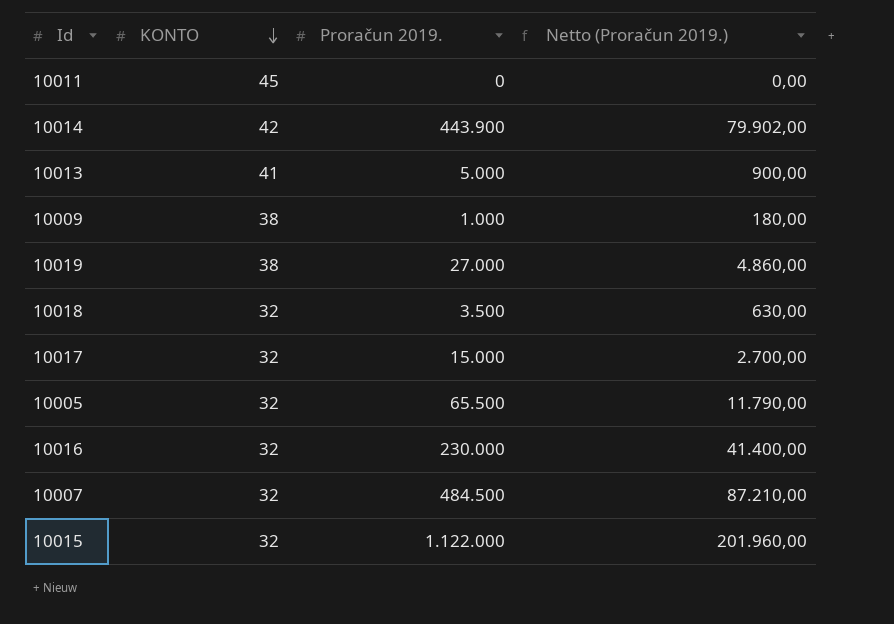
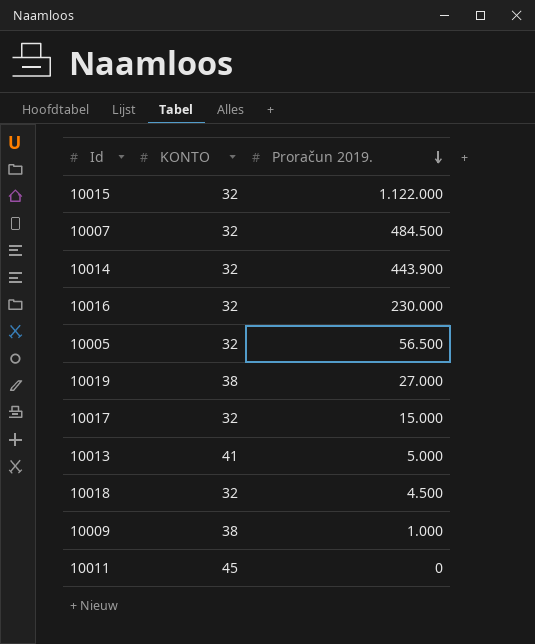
row order: KONTO descending -> Proračun 2019. descending
column Netto (Proračun 2019.) | formula: [Proračun 2019.] * 0,18 -> none
10014 | KONTO: 42 -> 32
10005 | Proračun 2019.: 65.500 -> 56.500
10018 | Proračun 2019.: 3.500 -> 4.500

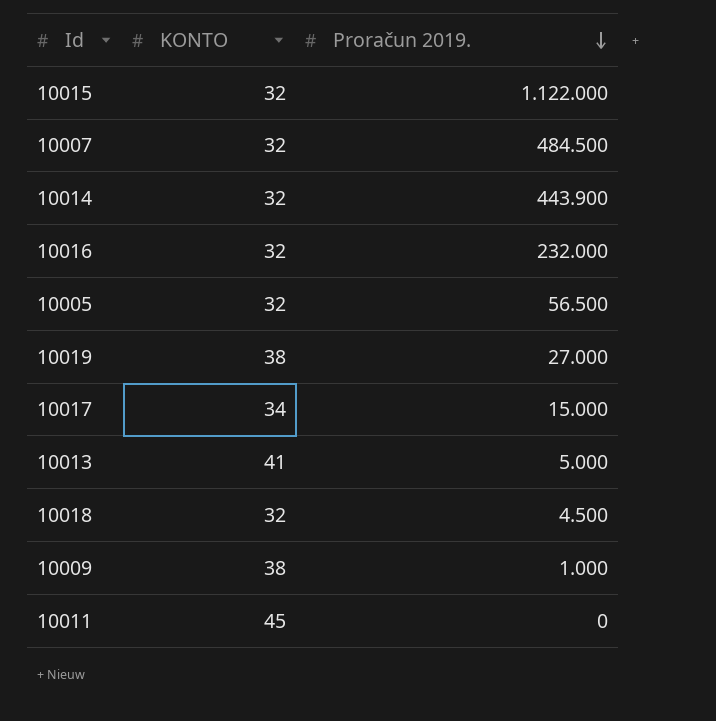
10016 | Proračun 2019.: 230.000 -> 232.000
10017 | KONTO: 32 -> 34

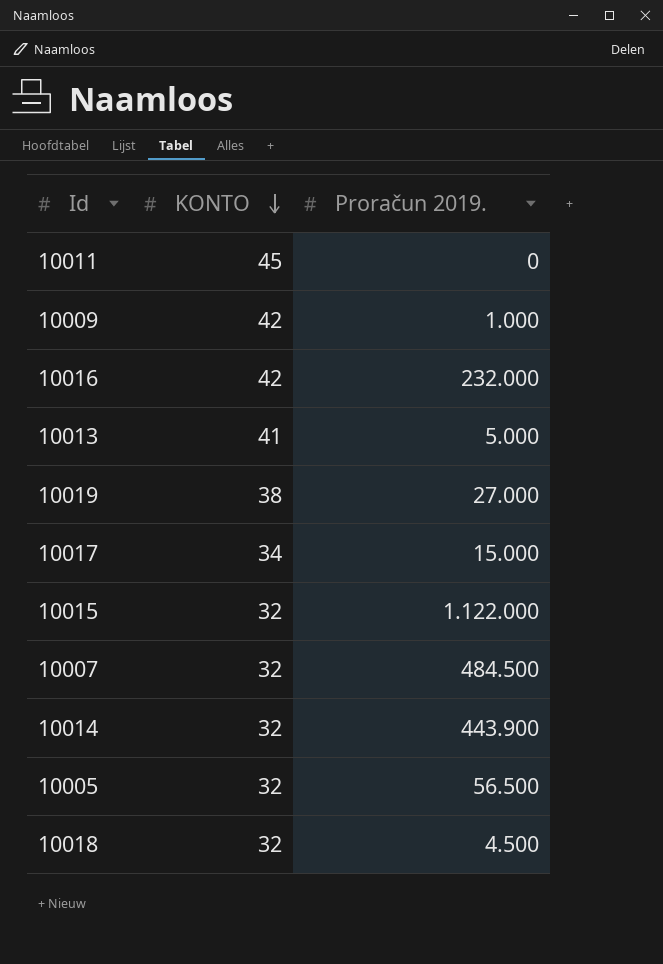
row order: Proračun 2019. descending -> KONTO descending
10009 | KONTO: 38 -> 42
10016 | KONTO: 32 -> 42

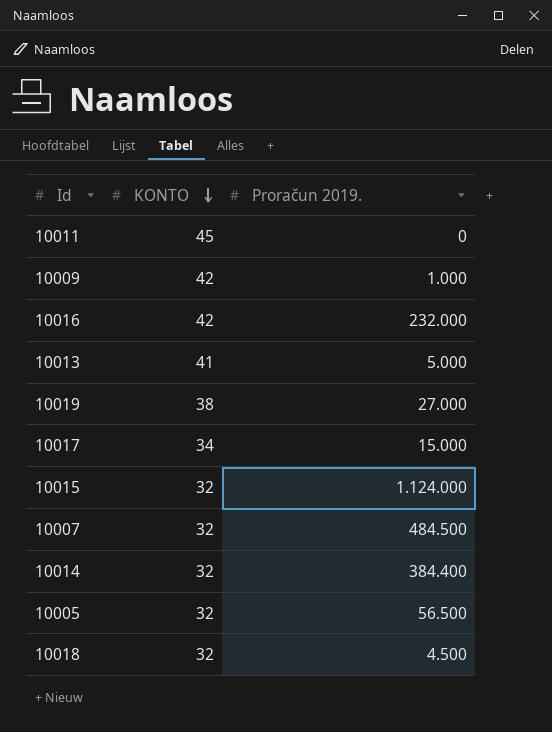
10015 | Proračun 2019.: 1.122.000 -> 1.124.000
10014 | Proračun 2019.: 443.900 -> 384.400

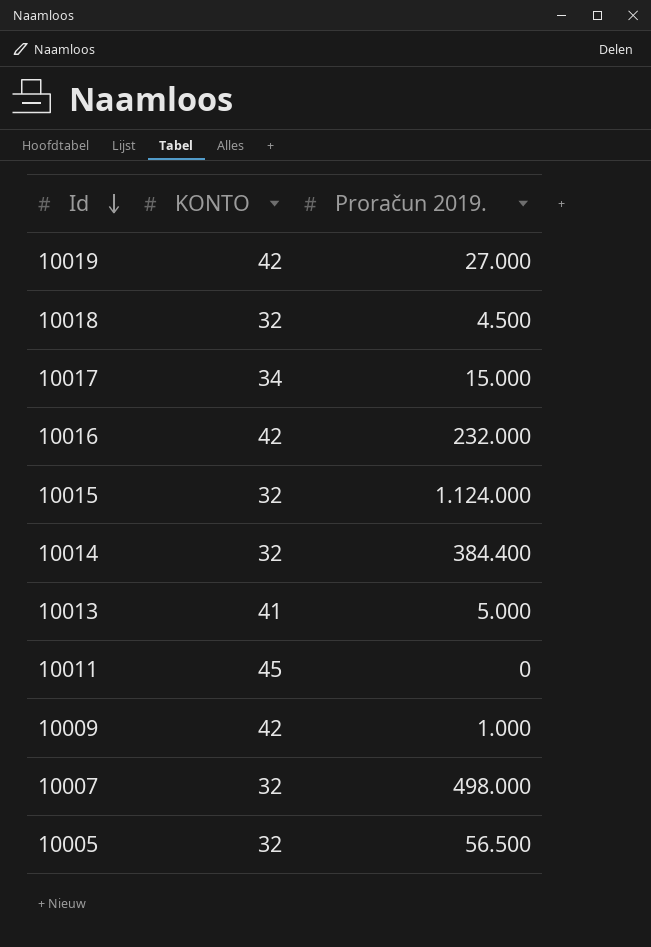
row order: KONTO descending -> Id descending
10019 | KONTO: 38 -> 42
10007 | Proračun 2019.: 484.500 -> 498.000

